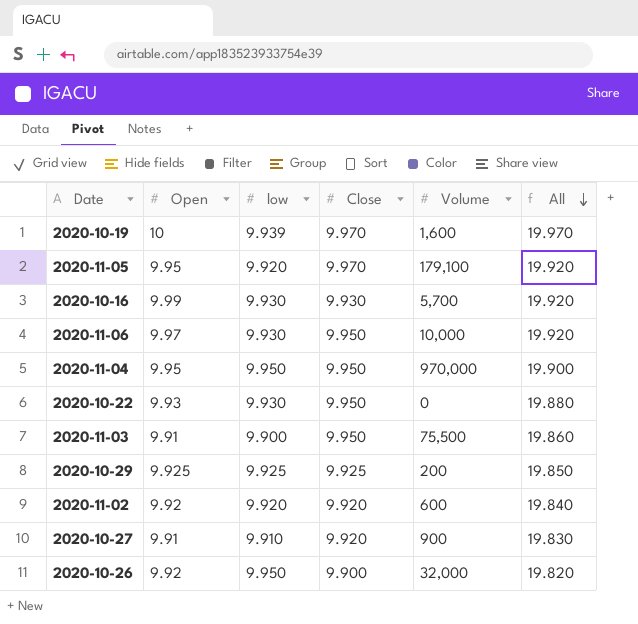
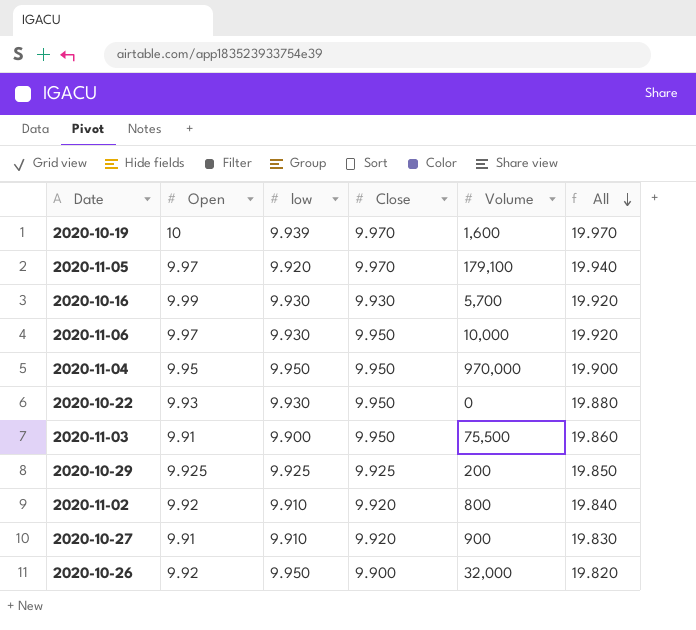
2020-11-05 | Open: 9.95 -> 9.97
2020-11-05 | All: 19.920 -> 19.940
2020-11-02 | low: 9.920 -> 9.910
2020-11-02 | Volume: 600 -> 800

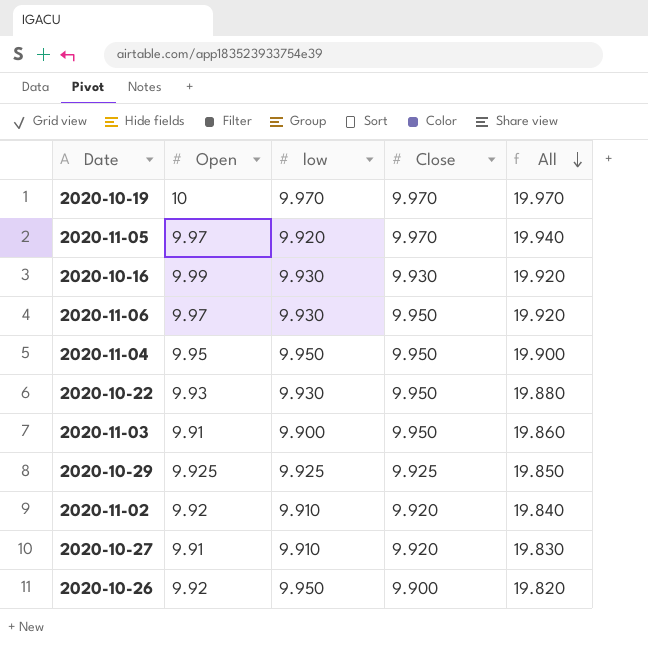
column Volume | position: 5 -> none
2020-10-19 | low: 9.939 -> 9.970

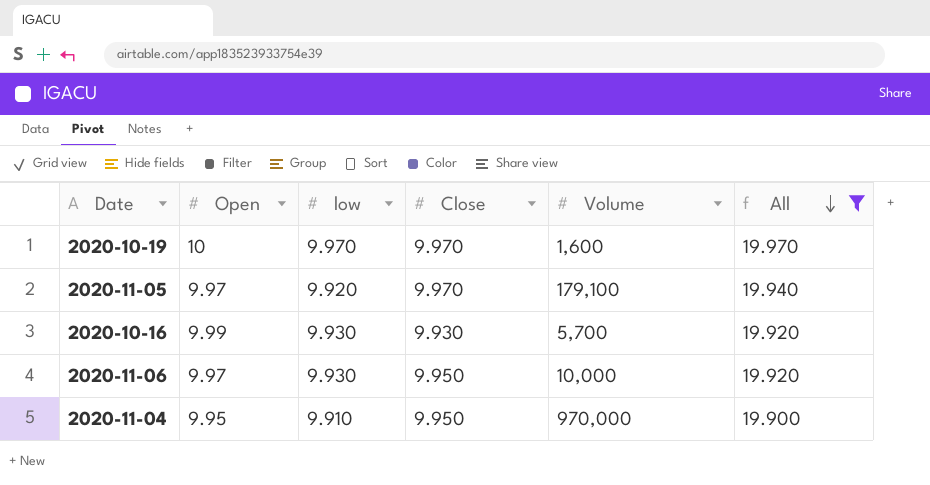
filter: none -> All >= 19.900
column Volume | position: none -> 5
2020-11-04 | low: 9.950 -> 9.910

